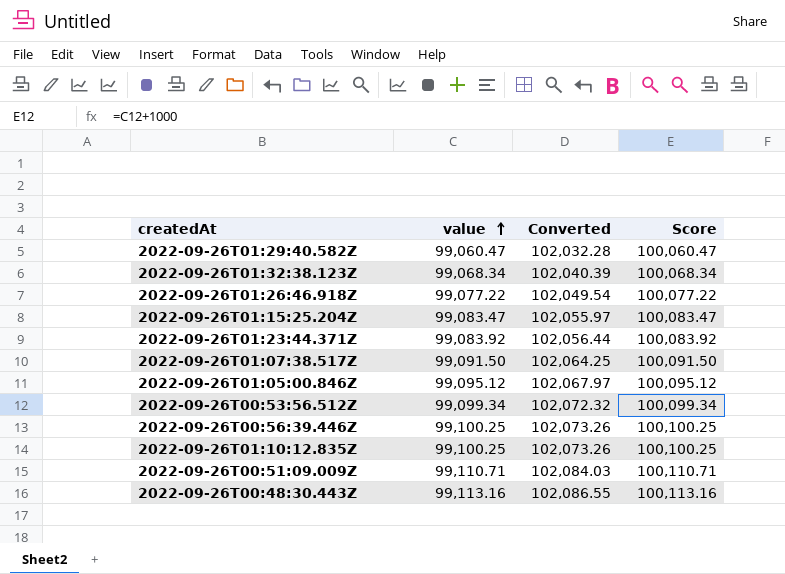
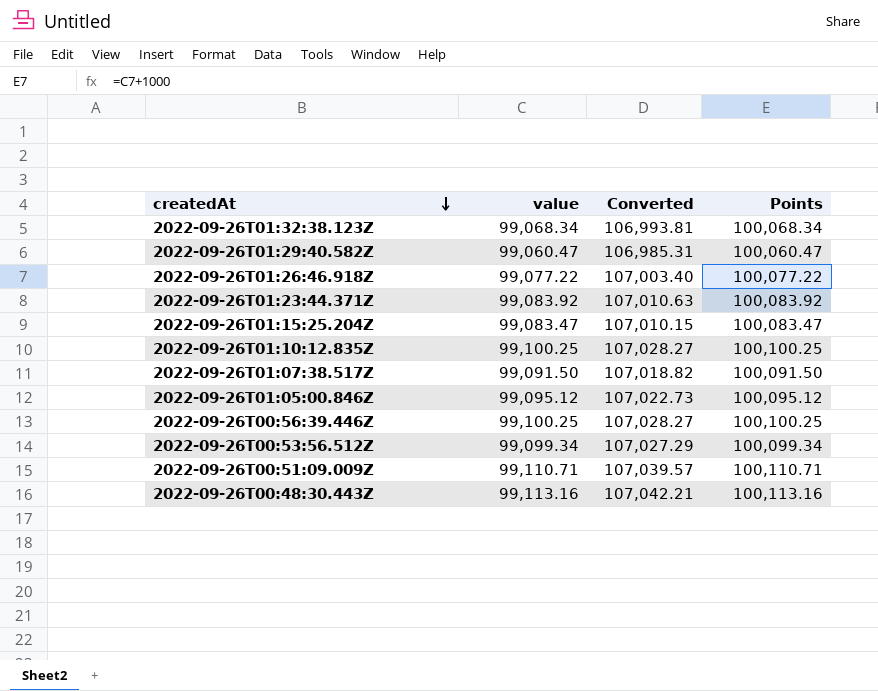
row order: value ascending -> createdAt descending
column Converted | formula: [value] * 1.03 -> [value] * 1.08
column name: Score -> Points

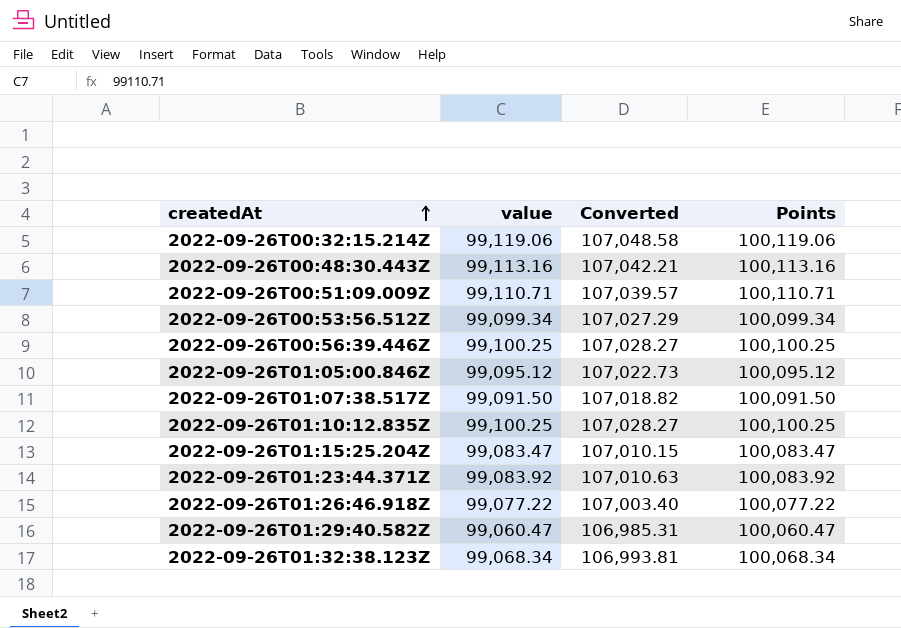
row order: createdAt descending -> createdAt ascending
row 2022-09-26T00:32:15.214Z: none -> 99,119.06 | 107,048.58 | 100,119.06

